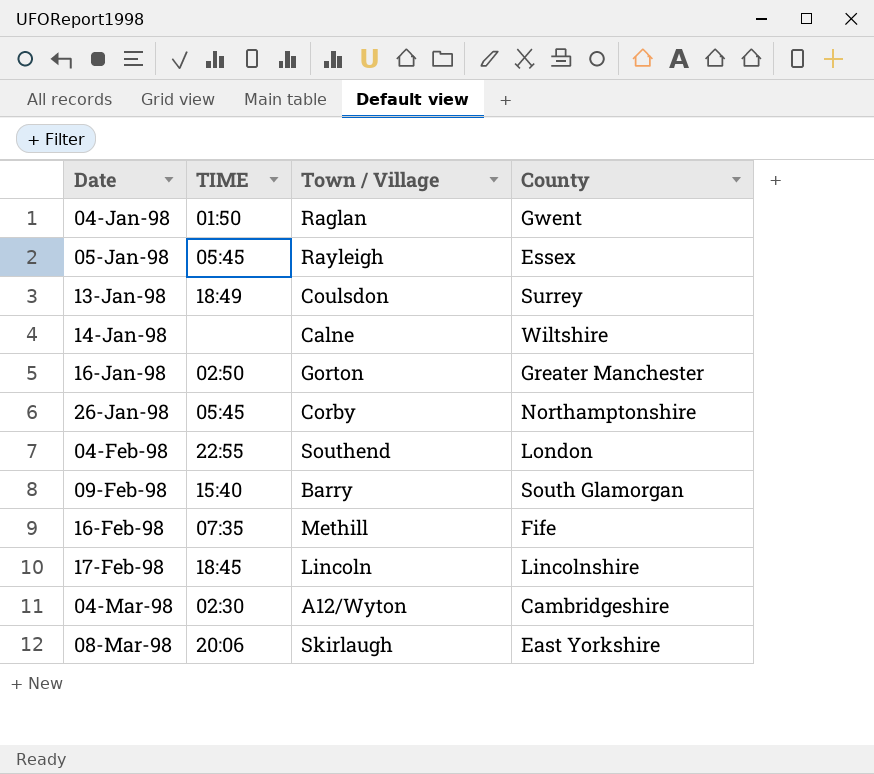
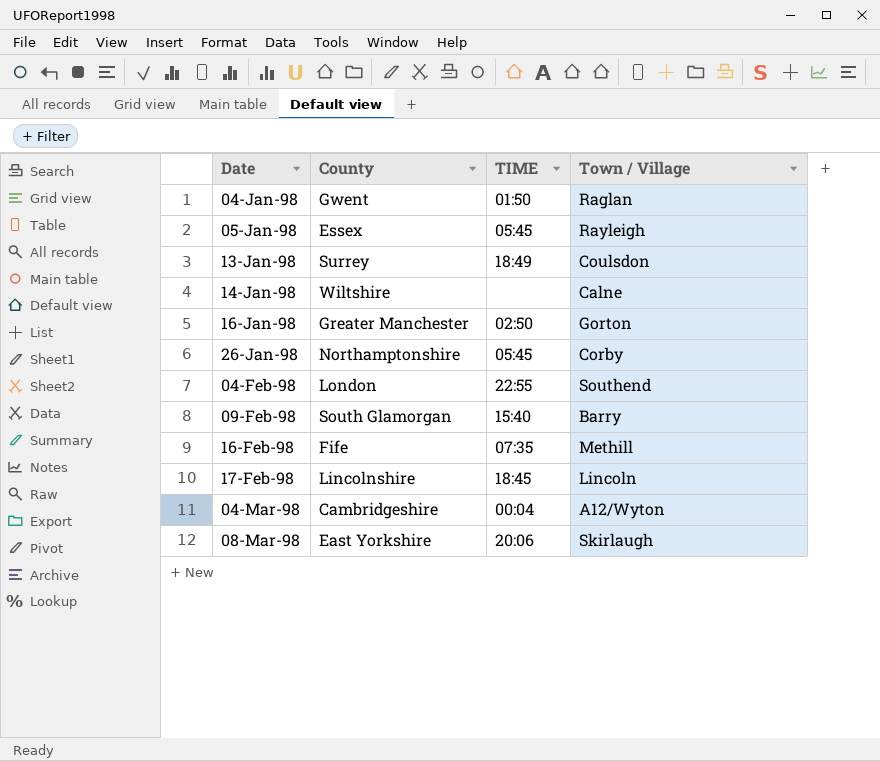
column County | position: 4 -> 2
04-Mar-98 | TIME: 02:30 -> 00:04

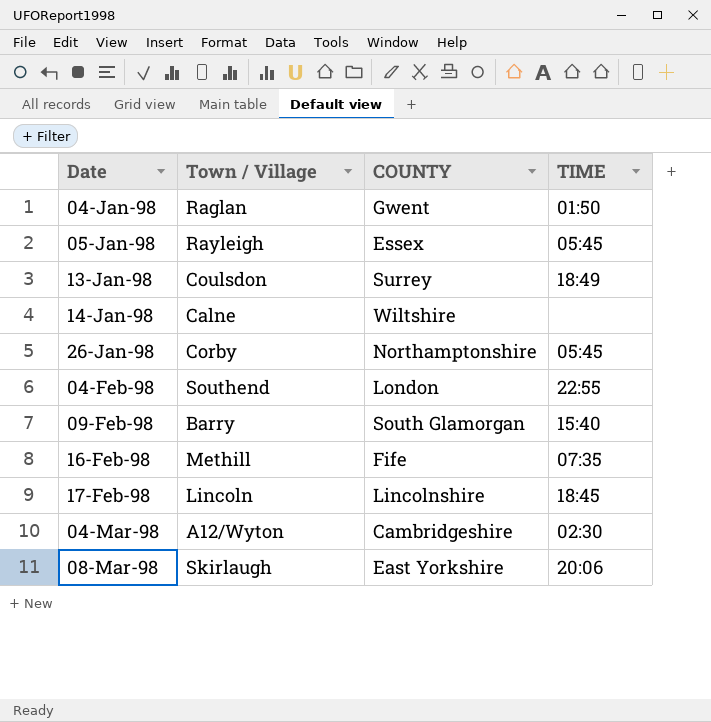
column Town / Village | position: 4 -> 2
column name: County -> COUNTY
row 16-Jan-98: Greater Manchester | 02:50 | Gorton -> none
04-Mar-98 | TIME: 00:04 -> 02:30

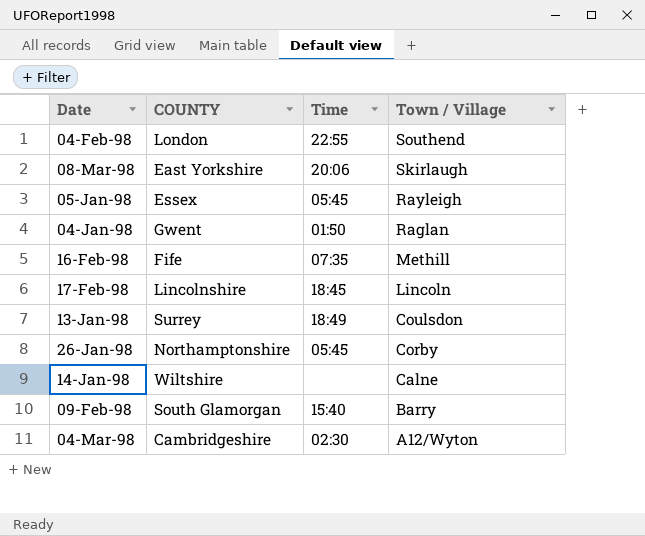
row order: Date ascending -> Town / Village descending
column name: TIME -> Time
column Town / Village | position: 2 -> 4

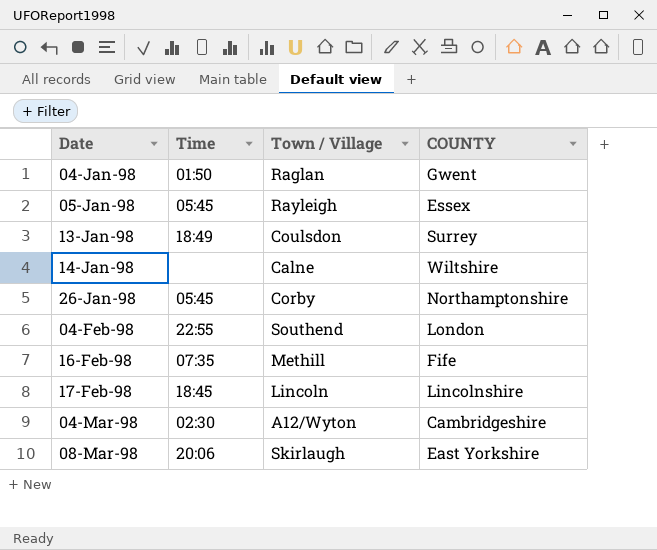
row order: Town / Village descending -> Date ascending
column COUNTY | position: 2 -> 4
row 09-Feb-98: South Glamorgan | 15:40 | Barry -> none

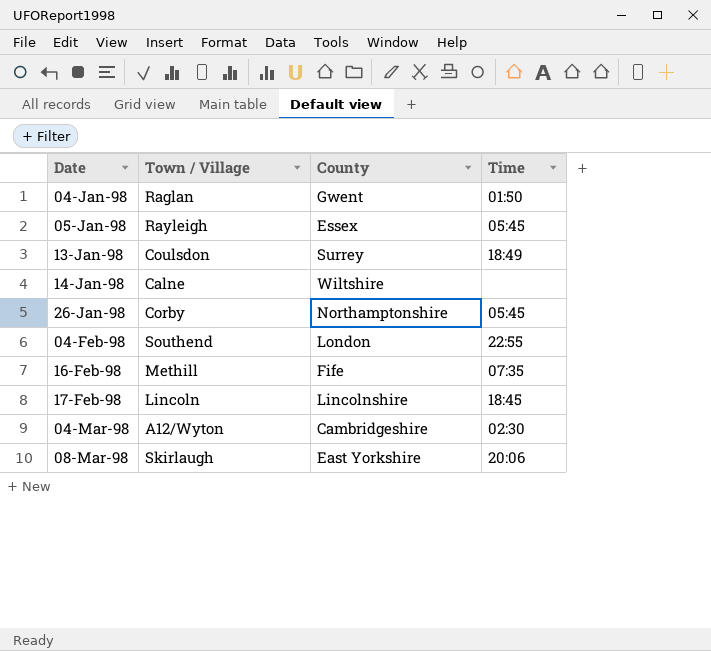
column name: COUNTY -> County
column Time | position: 2 -> 4

